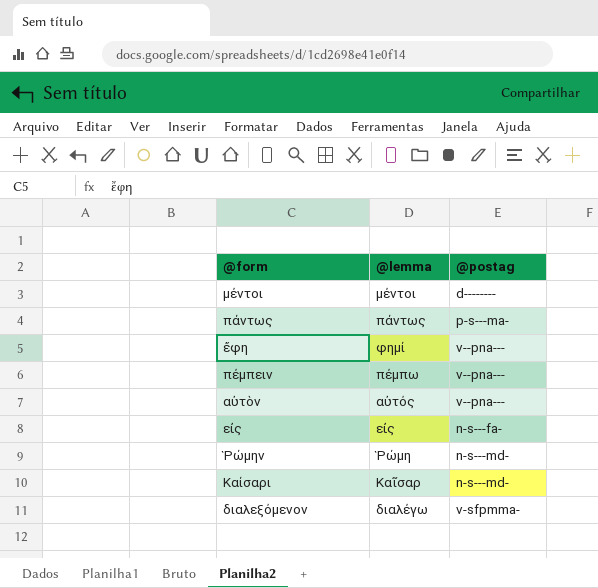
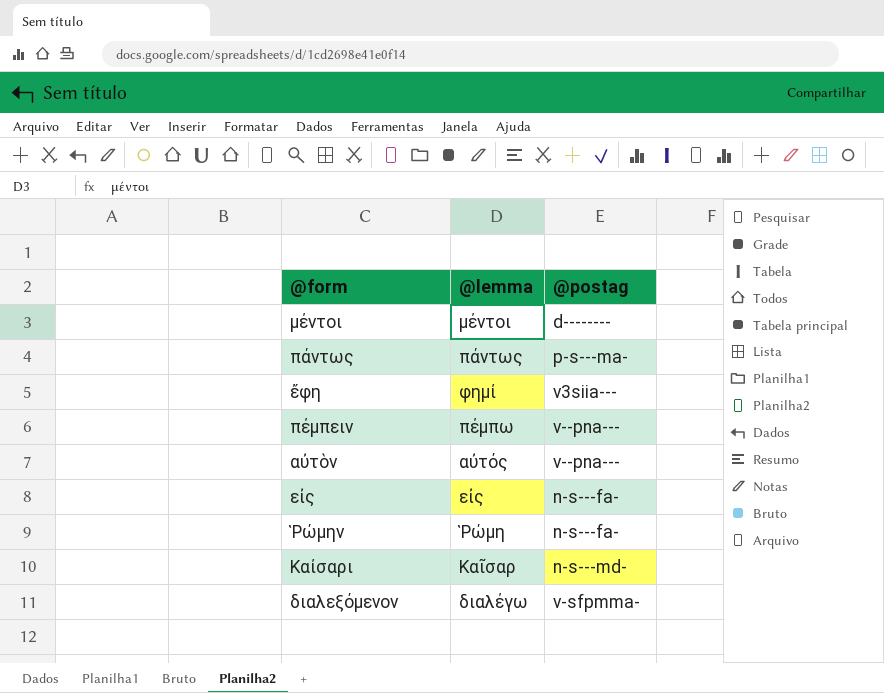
ἔφη | @postag: v--pna--- -> v3siia---
Ῥώμην | @postag: n-s---md- -> n-s---fa-

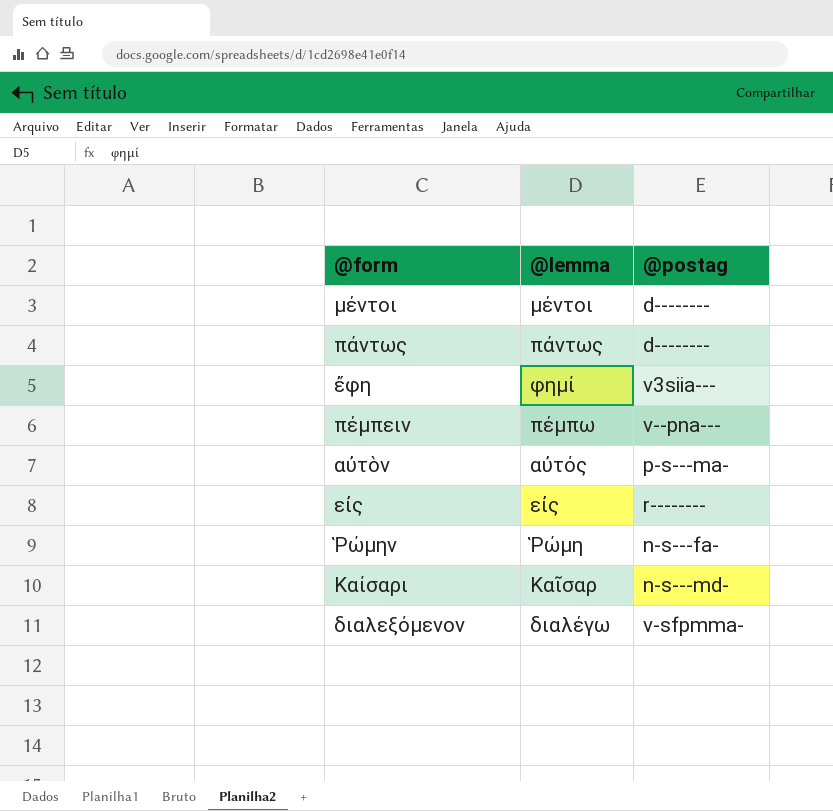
πάντως | @postag: p-s---ma- -> d--------
αὐτὸν | @postag: v--pna--- -> p-s---ma-
εἰς | @postag: n-s---fa- -> r--------

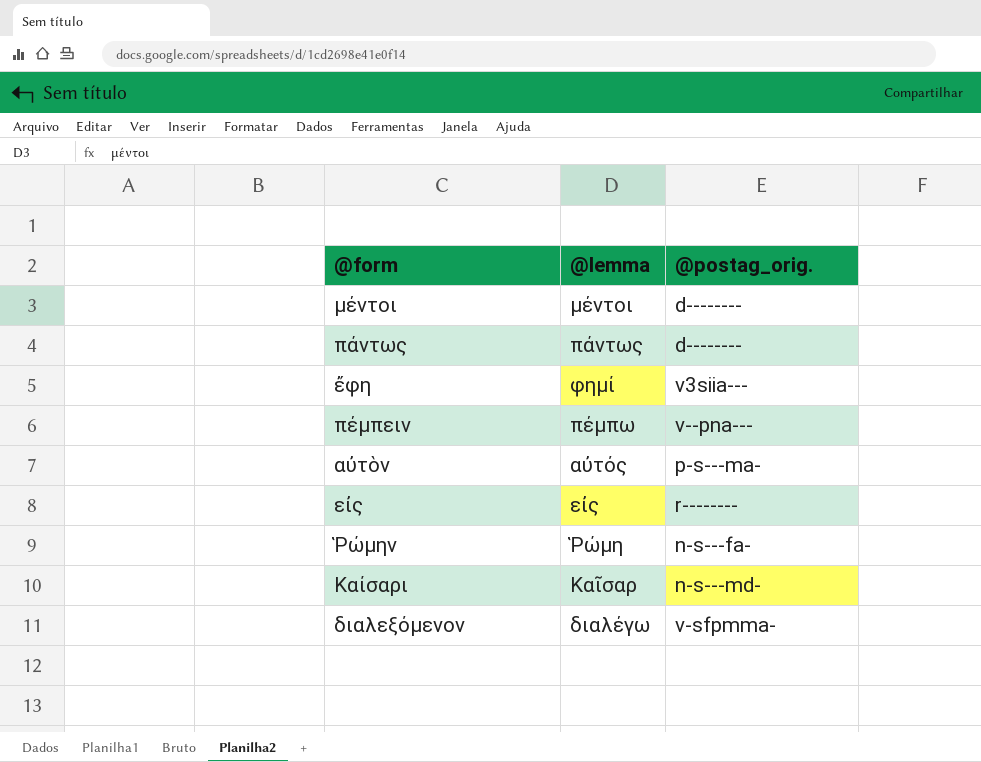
column name: @postag -> @postag_orig.

